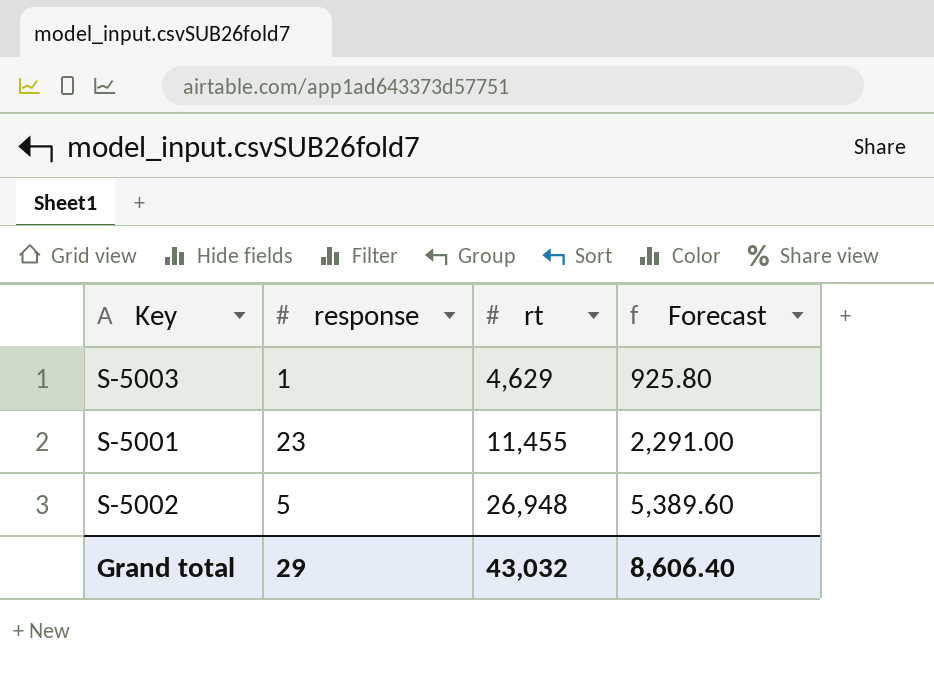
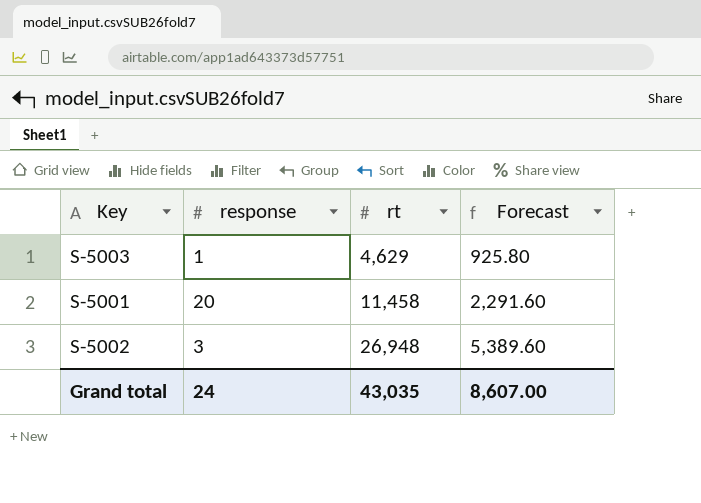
S-5001 | response: 23 -> 20
S-5001 | rt: 11,455 -> 11,458
S-5001 | Forecast: 2,291.00 -> 2,291.60
S-5002 | response: 5 -> 3
Grand total | response: 29 -> 24
Grand total | rt: 43,032 -> 43,035
Grand total | Forecast: 8,606.40 -> 8,607.00

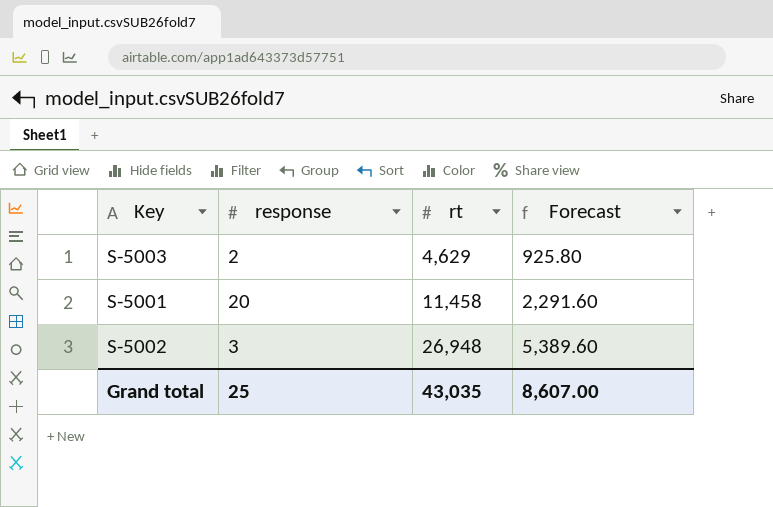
S-5003 | response: 1 -> 2
Grand total | response: 24 -> 25

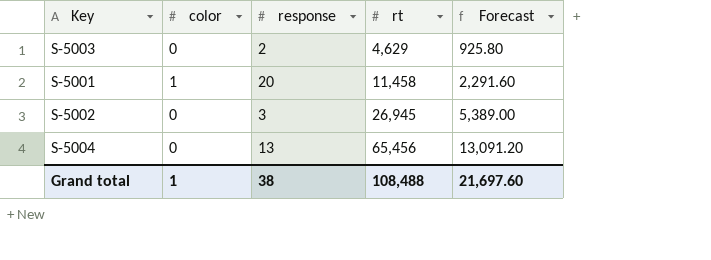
column color | position: none -> 2
S-5002 | rt: 26,948 -> 26,945
S-5002 | Forecast: 5,389.60 -> 5,389.00
row S-5004: none -> 0 | 13 | 65,456 | 13,091.20
Grand total | response: 25 -> 38
Grand total | rt: 43,035 -> 108,488
Grand total | Forecast: 8,607.00 -> 21,697.60

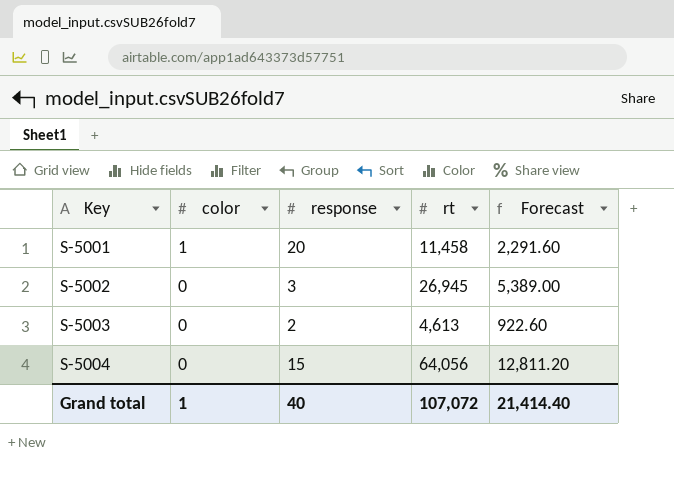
row order: rt ascending -> Key ascending
S-5003 | rt: 4,629 -> 4,613
S-5003 | Forecast: 925.80 -> 922.60
S-5004 | response: 13 -> 15
S-5004 | rt: 65,456 -> 64,056
S-5004 | Forecast: 13,091.20 -> 12,811.20
Grand total | response: 38 -> 40
Grand total | rt: 108,488 -> 107,072
Grand total | Forecast: 21,697.60 -> 21,414.40

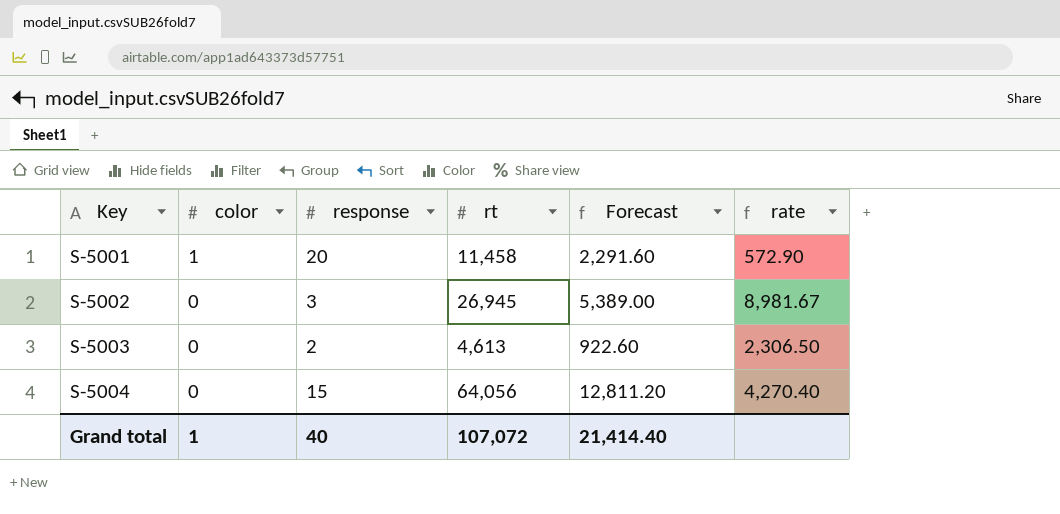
column rate | formula: none -> [rt] / [response]

